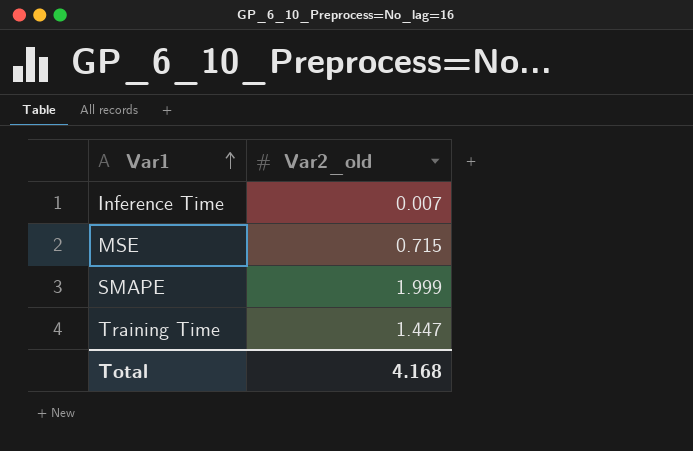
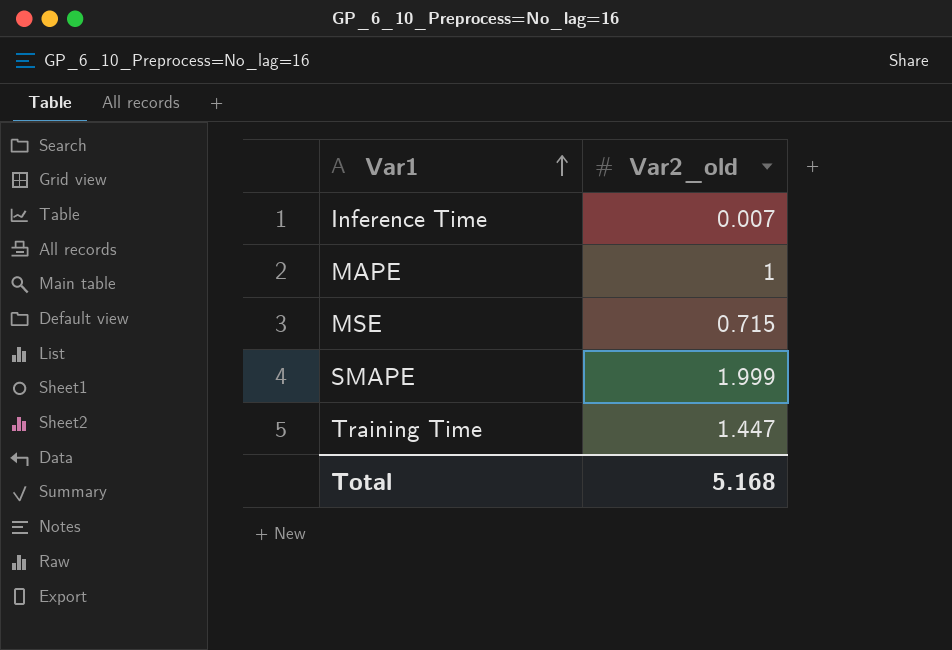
row MAPE: none -> 1
Total | Var2_old: 4.168 -> 5.168

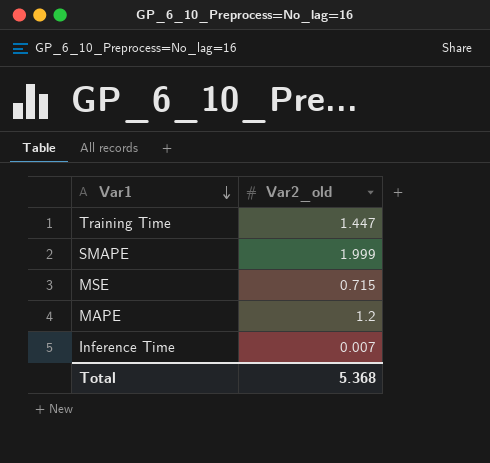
row order: Var1 ascending -> Var1 descending
MAPE | Var2_old: 1 -> 1.2
Total | Var2_old: 5.168 -> 5.368

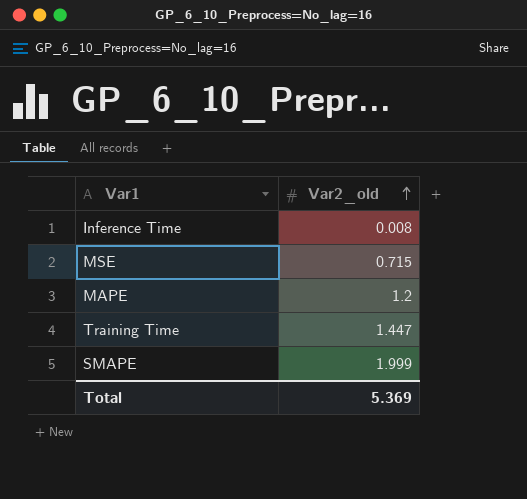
row order: Var1 descending -> Var2_old ascending
Inference Time | Var2_old: 0.007 -> 0.008
Total | Var2_old: 5.368 -> 5.369

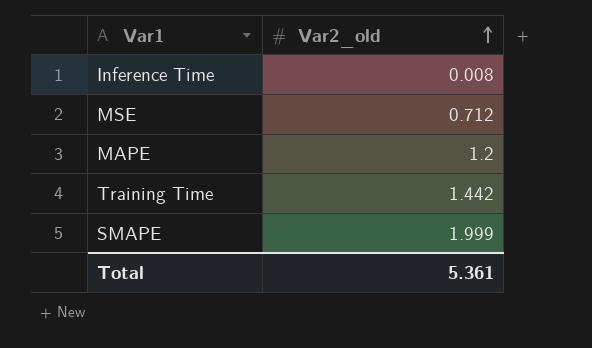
MSE | Var2_old: 0.715 -> 0.712
Training Time | Var2_old: 1.447 -> 1.442
Total | Var2_old: 5.369 -> 5.361

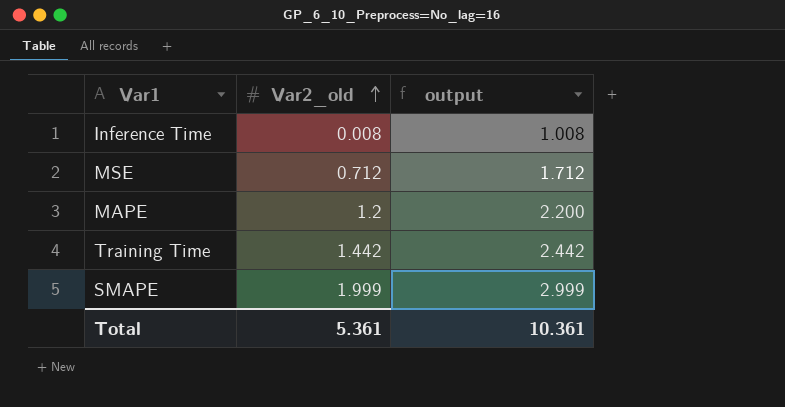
column output | formula: none -> [Var2_old] + 1

